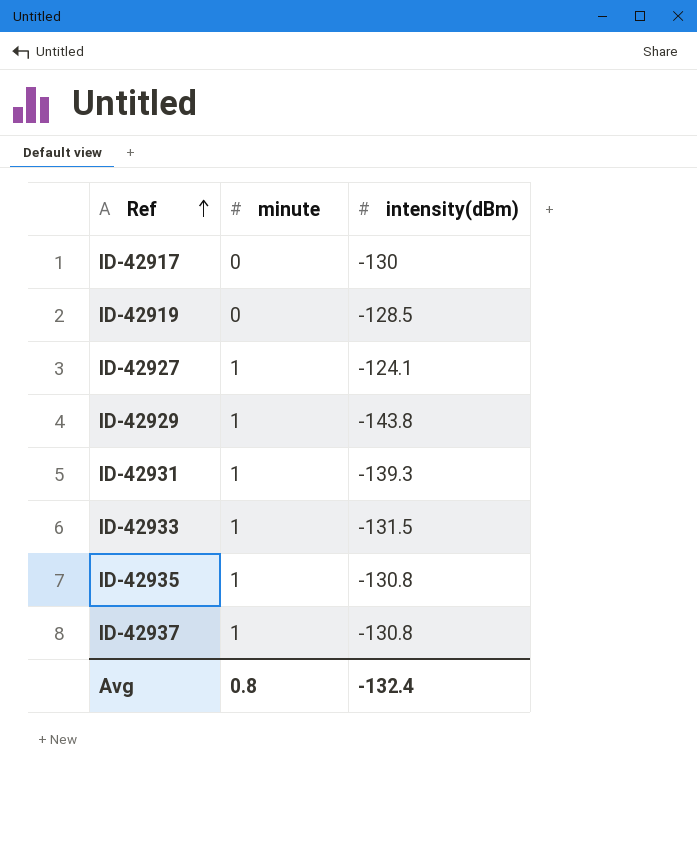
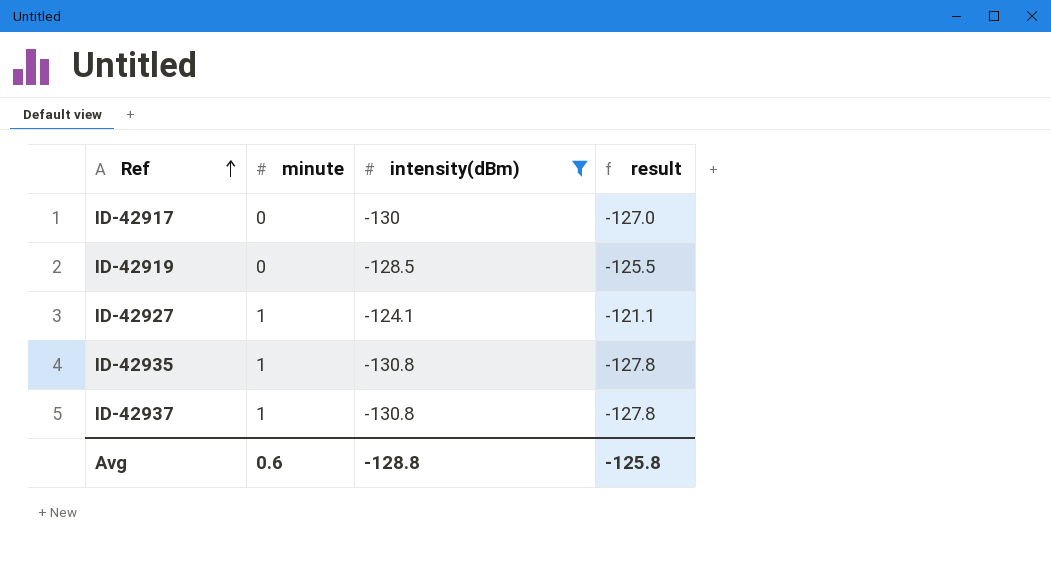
filter: none -> intensity(dBm) >= -130.8
column result | formula: none -> [intensity(dBm)] + 3
Avg | minute: 0.8 -> 0.6
Avg | intensity(dBm): -132.4 -> -128.8

